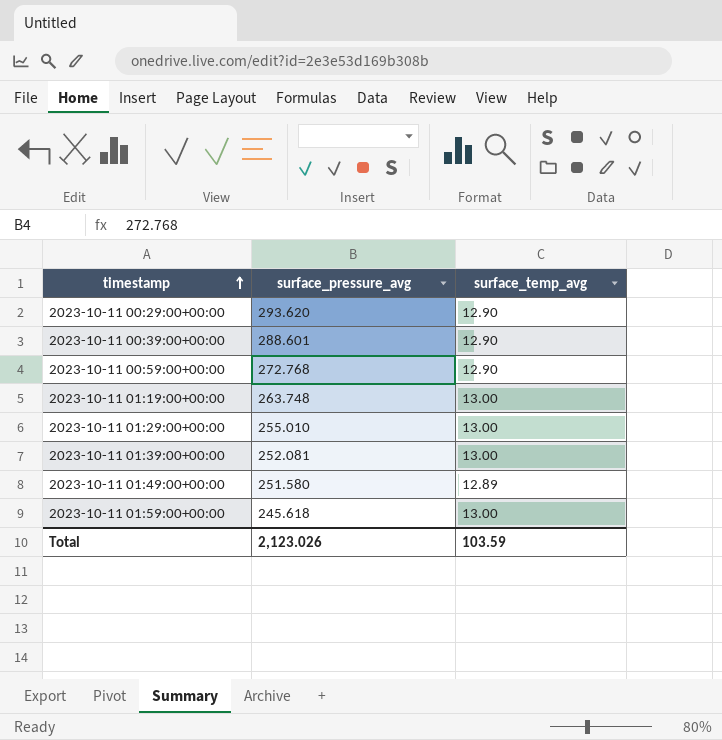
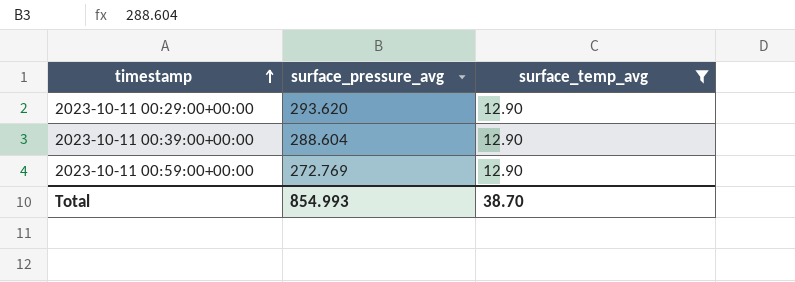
filter: none -> surface_temp_avg = 12.90
2023-10-11 00:39:00+00:00 | surface_pressure_avg: 288.601 -> 288.604
2023-10-11 00:59:00+00:00 | surface_pressure_avg: 272.768 -> 272.769
Total | surface_pressure_avg: 2,123.026 -> 854.993
Total | surface_temp_avg: 103.59 -> 38.70

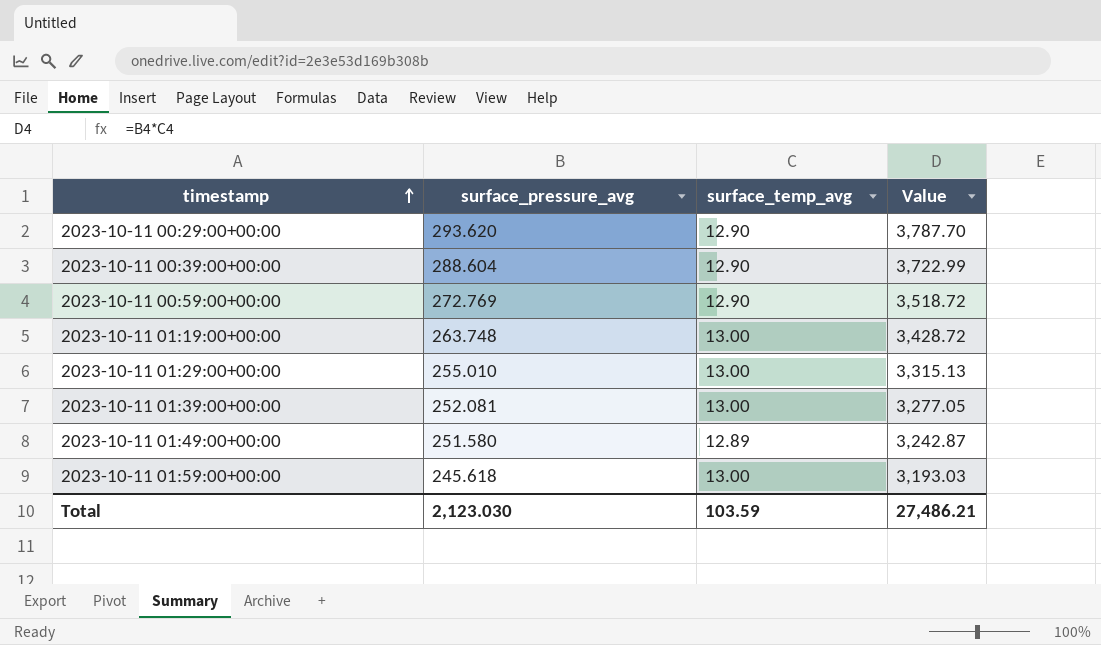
filter: surface_temp_avg = 12.90 -> none
column Value | formula: none -> [surface_pressure_avg] * [surface_temp_avg]
Total | surface_pressure_avg: 854.993 -> 2,123.030
Total | surface_temp_avg: 38.70 -> 103.59

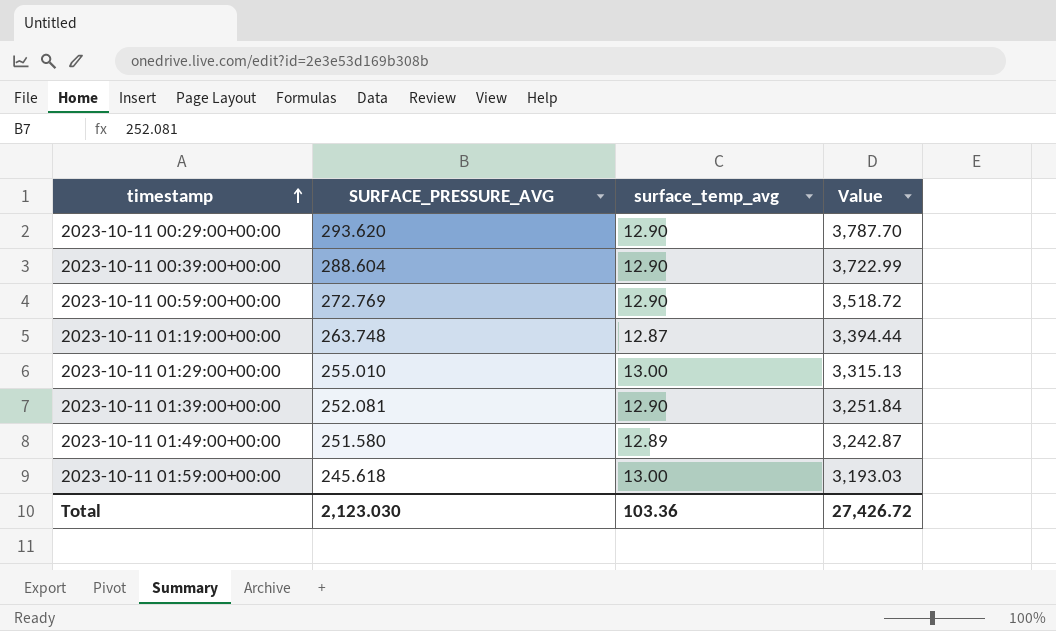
column name: surface_pressure_avg -> SURFACE_PRESSURE_AVG
2023-10-11 01:19:00+00:00 | surface_temp_avg: 13.00 -> 12.87
2023-10-11 01:19:00+00:00 | Value: 3,428.72 -> 3,394.44
2023-10-11 01:39:00+00:00 | surface_temp_avg: 13.00 -> 12.90
2023-10-11 01:39:00+00:00 | Value: 3,277.05 -> 3,251.84
Total | surface_temp_avg: 103.59 -> 103.36
Total | Value: 27,486.21 -> 27,426.72

